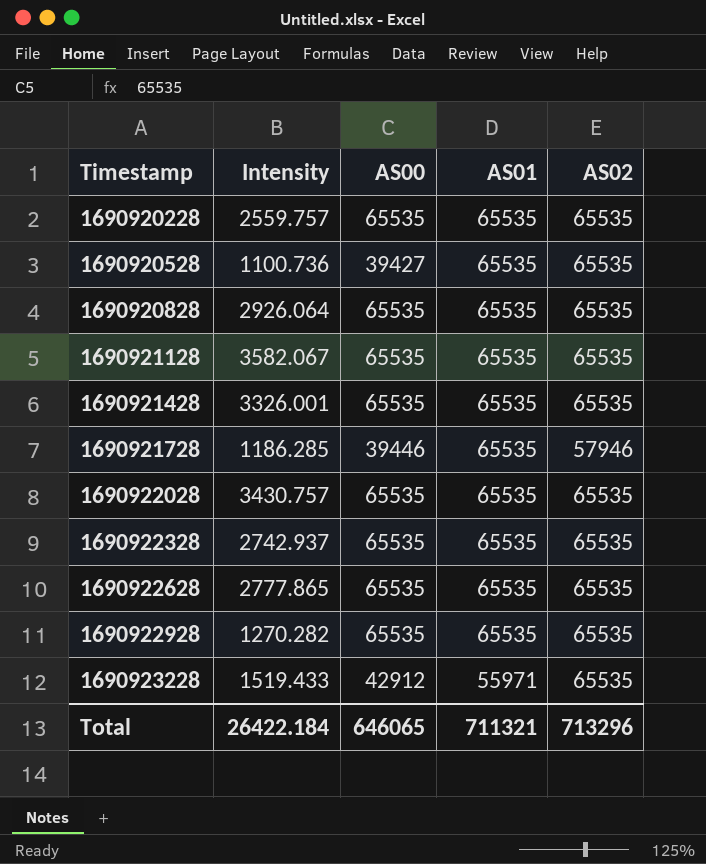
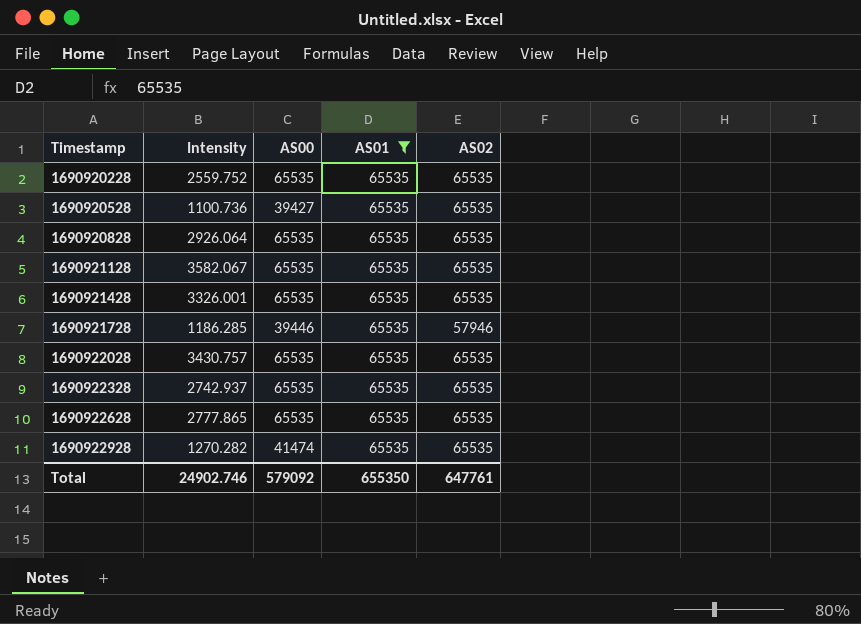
filter: none -> AS01 = 65535
1690920228 | Intensity: 2559.757 -> 2559.752
1690922928 | AS00: 65535 -> 41474
Total | Intensity: 26422.184 -> 24902.746
Total | AS00: 646065 -> 579092
Total | AS01: 711321 -> 655350
Total | AS02: 713296 -> 647761

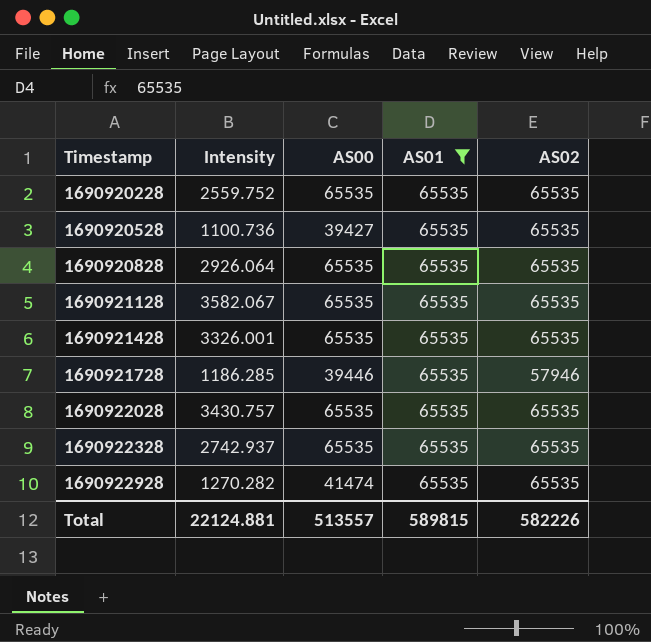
row 1690922628: 2777.865 | 65535 | 65535 | 65535 -> none
Total | Intensity: 24902.746 -> 22124.881
Total | AS00: 579092 -> 513557
Total | AS01: 655350 -> 589815
Total | AS02: 647761 -> 582226

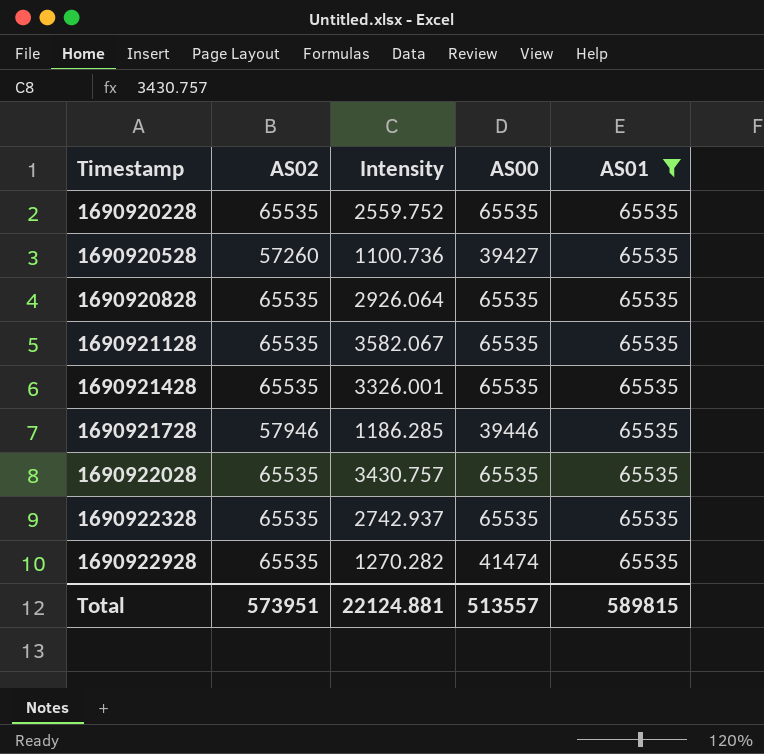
column AS02 | position: 5 -> 2
1690920528 | AS02: 65535 -> 57260
Total | AS02: 582226 -> 573951

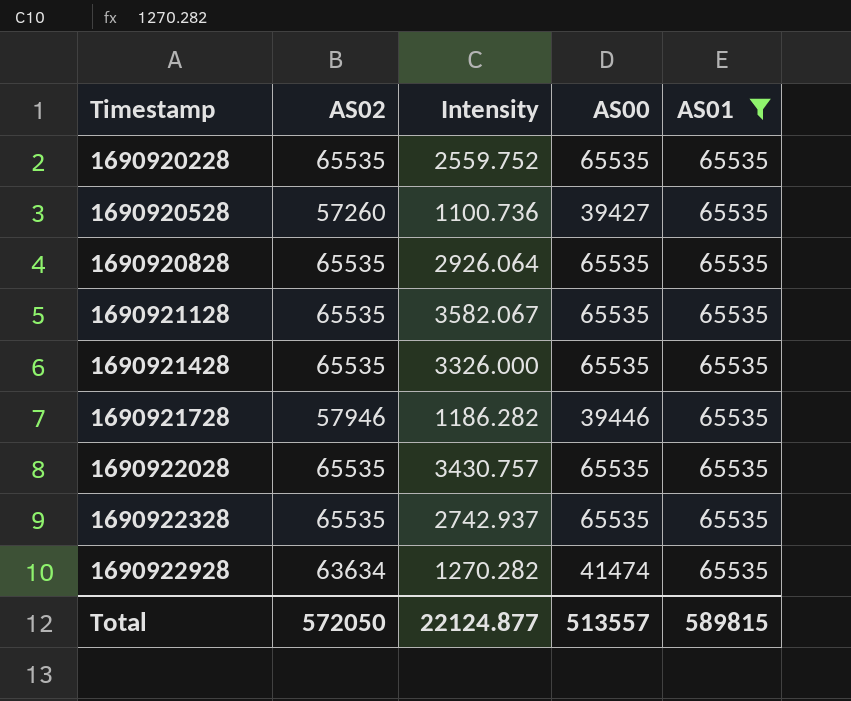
1690921428 | Intensity: 3326.001 -> 3326.000
1690921728 | Intensity: 1186.285 -> 1186.282
1690922928 | AS02: 65535 -> 63634
Total | AS02: 573951 -> 572050
Total | Intensity: 22124.881 -> 22124.877

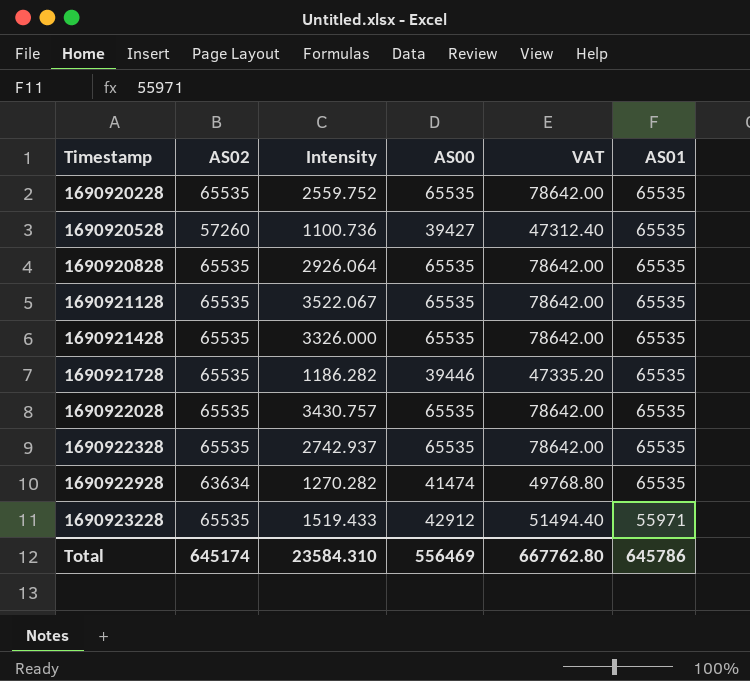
filter: AS01 = 65535 -> none
column VAT | formula: none -> [AS00] * 1.2
1690921128 | Intensity: 3582.067 -> 3522.067
1690921728 | AS02: 57946 -> 65535
Total | AS02: 572050 -> 645174
Total | Intensity: 22124.877 -> 23584.310
Total | AS00: 513557 -> 556469
Total | AS01: 589815 -> 645786

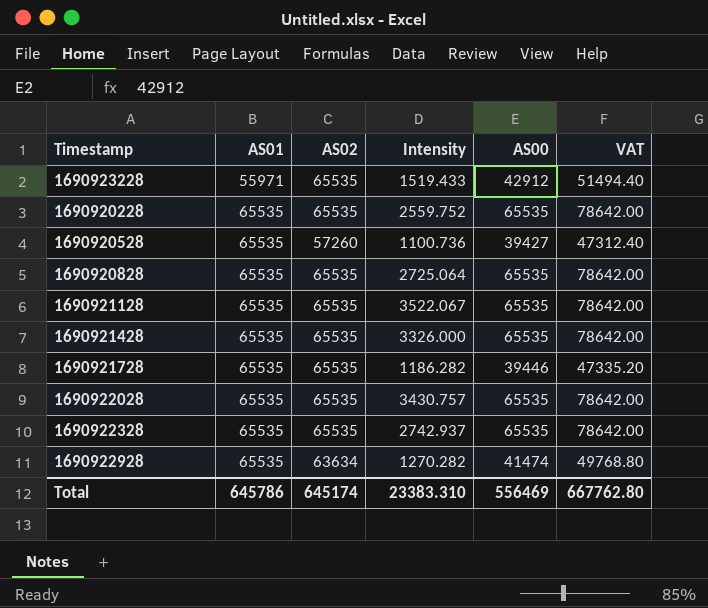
row order: Timestamp ascending -> AS01 ascending
column AS01 | position: 6 -> 2
1690920828 | Intensity: 2926.064 -> 2725.064
Total | Intensity: 23584.310 -> 23383.310

